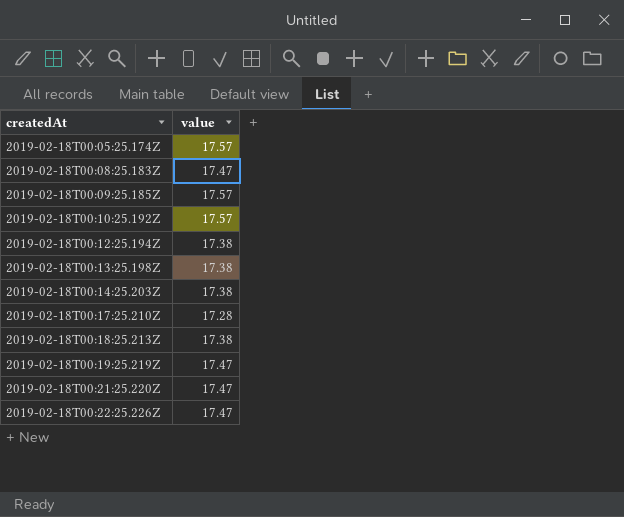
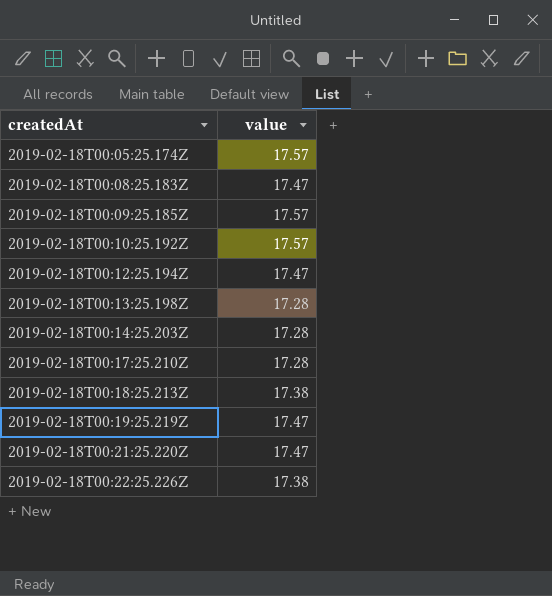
2019-02-18T00:12:25.194Z | value: 17.38 -> 17.47
2019-02-18T00:13:25.198Z | value: 17.38 -> 17.28
2019-02-18T00:14:25.203Z | value: 17.38 -> 17.28
2019-02-18T00:22:25.226Z | value: 17.47 -> 17.38

